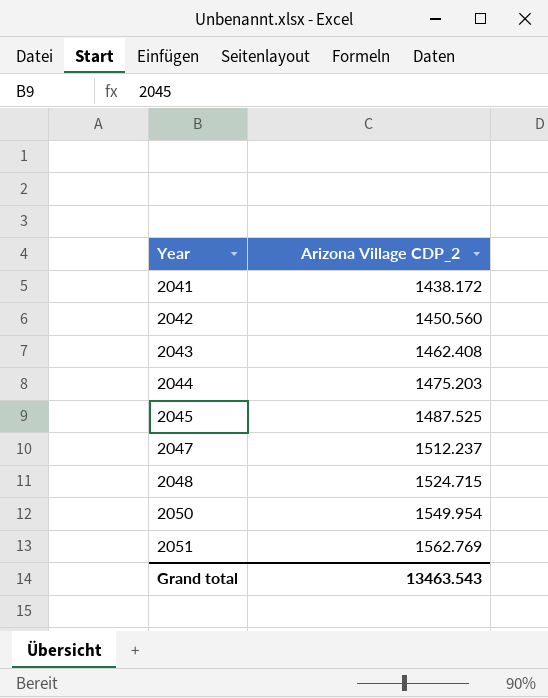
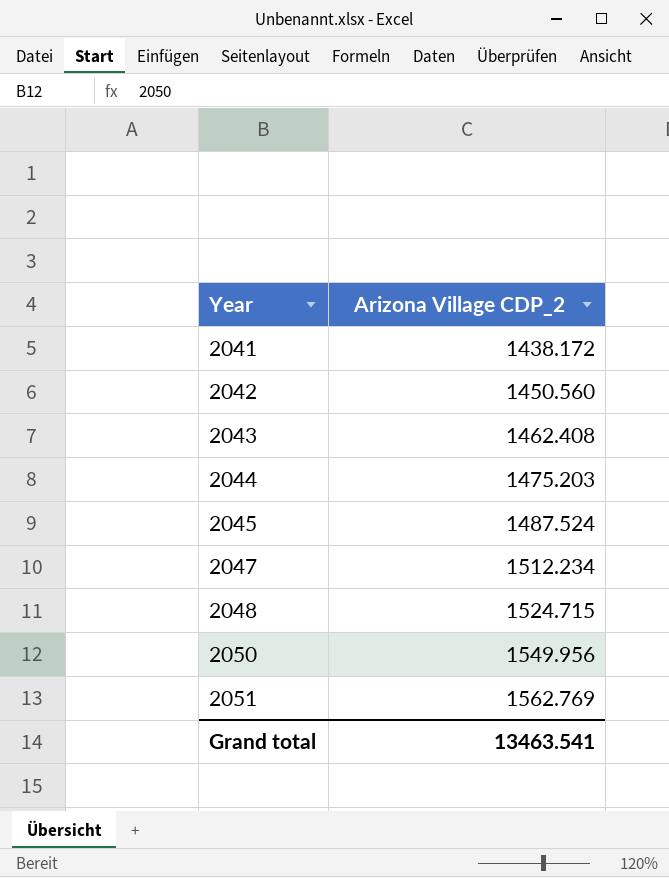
2045 | Arizona Village CDP_2: 1487.525 -> 1487.524
2047 | Arizona Village CDP_2: 1512.237 -> 1512.234
2050 | Arizona Village CDP_2: 1549.954 -> 1549.956
Grand total | Arizona Village CDP_2: 13463.543 -> 13463.541

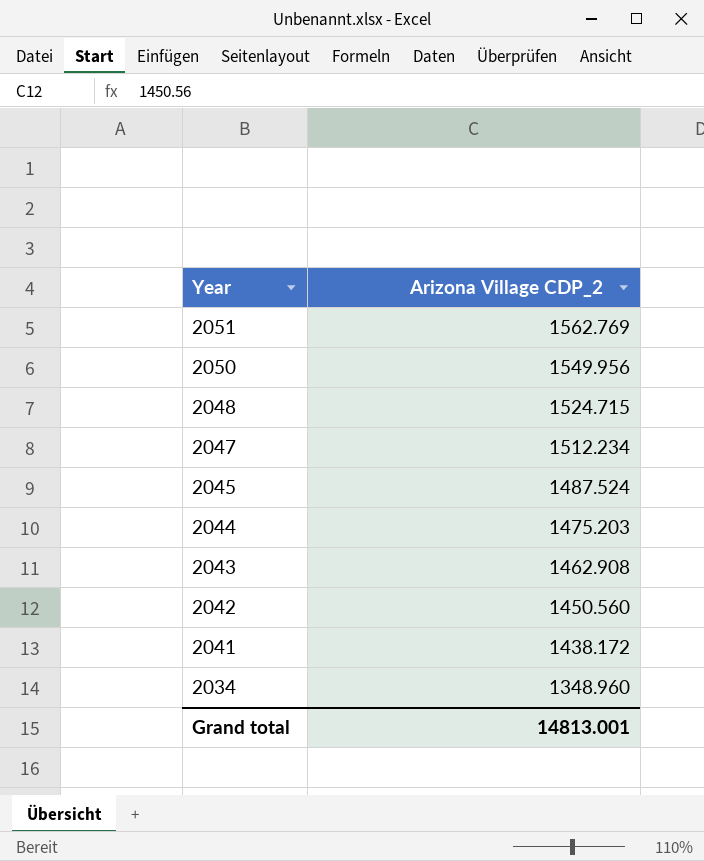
row order: Year ascending -> Year descending
2043 | Arizona Village CDP_2: 1462.408 -> 1462.908
row 2034: none -> 1348.960
Grand total | Arizona Village CDP_2: 13463.541 -> 14813.001

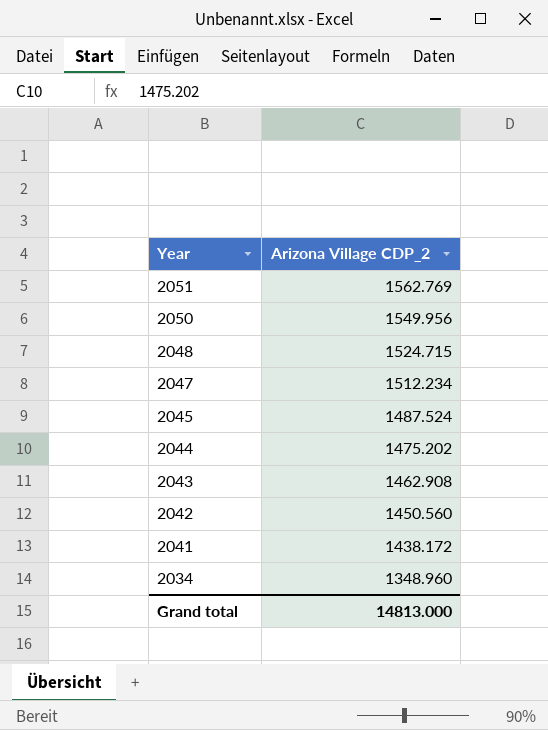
2044 | Arizona Village CDP_2: 1475.203 -> 1475.202
Grand total | Arizona Village CDP_2: 14813.001 -> 14813.000

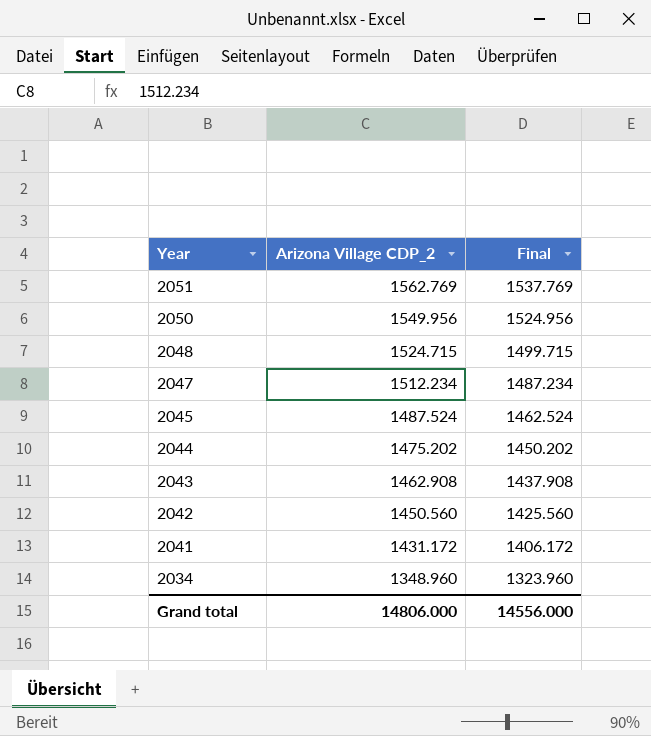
column Final | formula: none -> [Arizona Village CDP_2] - 25
2041 | Arizona Village CDP_2: 1438.172 -> 1431.172
Grand total | Arizona Village CDP_2: 14813.000 -> 14806.000

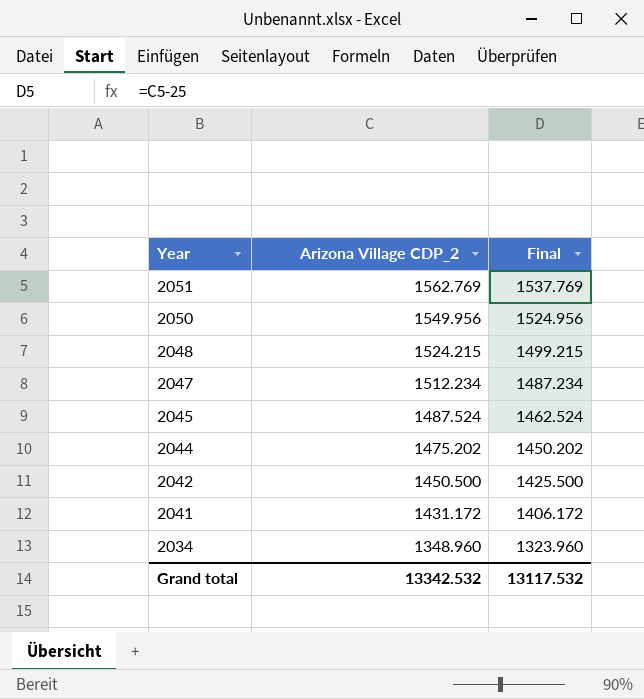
row 2043: 1462.908 | 1437.908 -> none
2048 | Arizona Village CDP_2: 1524.715 -> 1524.215
2048 | Final: 1499.715 -> 1499.215
2042 | Arizona Village CDP_2: 1450.560 -> 1450.500
2042 | Final: 1425.560 -> 1425.500
Grand total | Arizona Village CDP_2: 14806.000 -> 13342.532
Grand total | Final: 14556.000 -> 13117.532

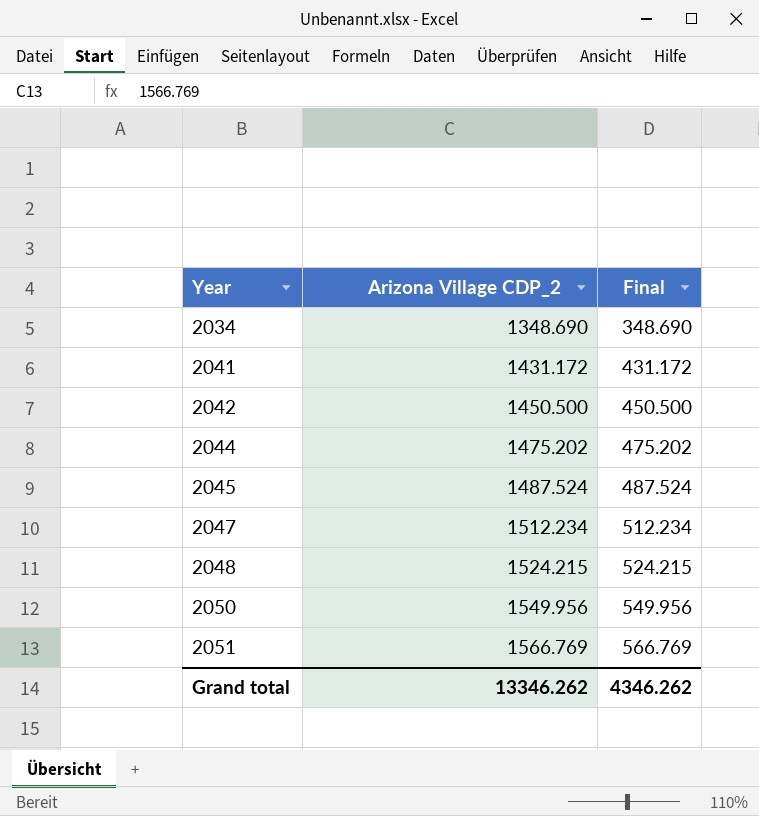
row order: Year descending -> Year ascending
column Final | formula: [Arizona Village CDP_2] - 25 -> [Arizona Village CDP_2] - 1000
2034 | Arizona Village CDP_2: 1348.960 -> 1348.690
2051 | Arizona Village CDP_2: 1562.769 -> 1566.769
Grand total | Arizona Village CDP_2: 13342.532 -> 13346.262
Grand total | Final: 13117.532 -> 4346.262

